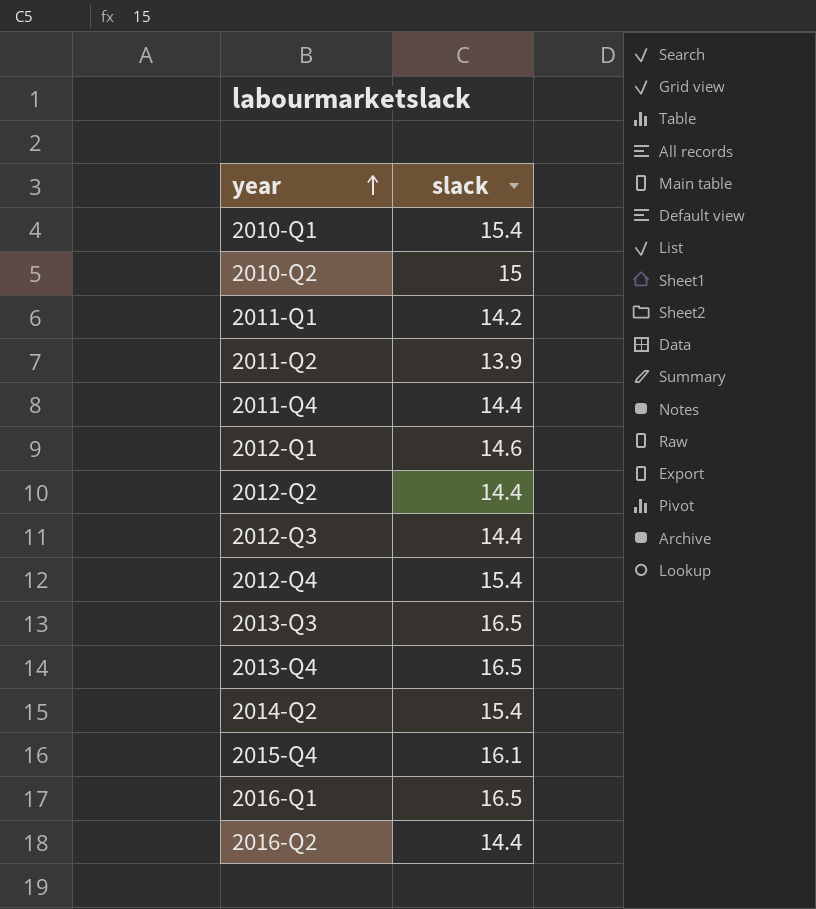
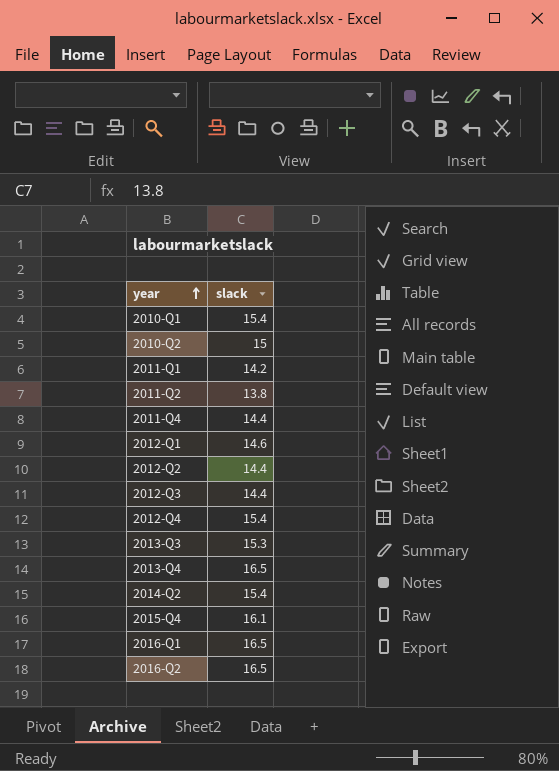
2011-Q2 | slack: 13.9 -> 13.8
2013-Q3 | slack: 16.5 -> 15.3
2016-Q2 | slack: 14.4 -> 16.5

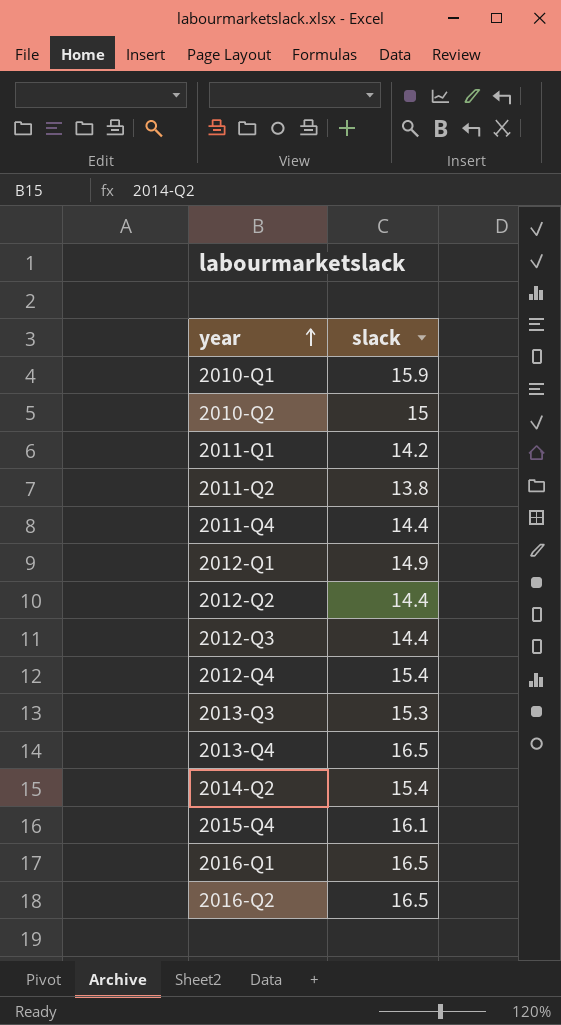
2010-Q1 | slack: 15.4 -> 15.9
2012-Q1 | slack: 14.6 -> 14.9

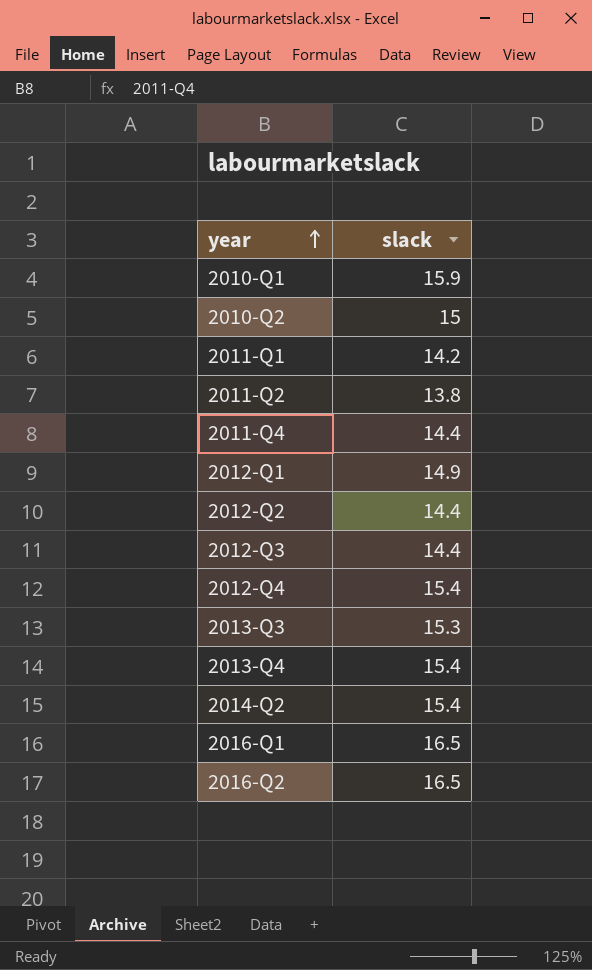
row 2015-Q4: 16.1 -> none
2013-Q4 | slack: 16.5 -> 15.4

